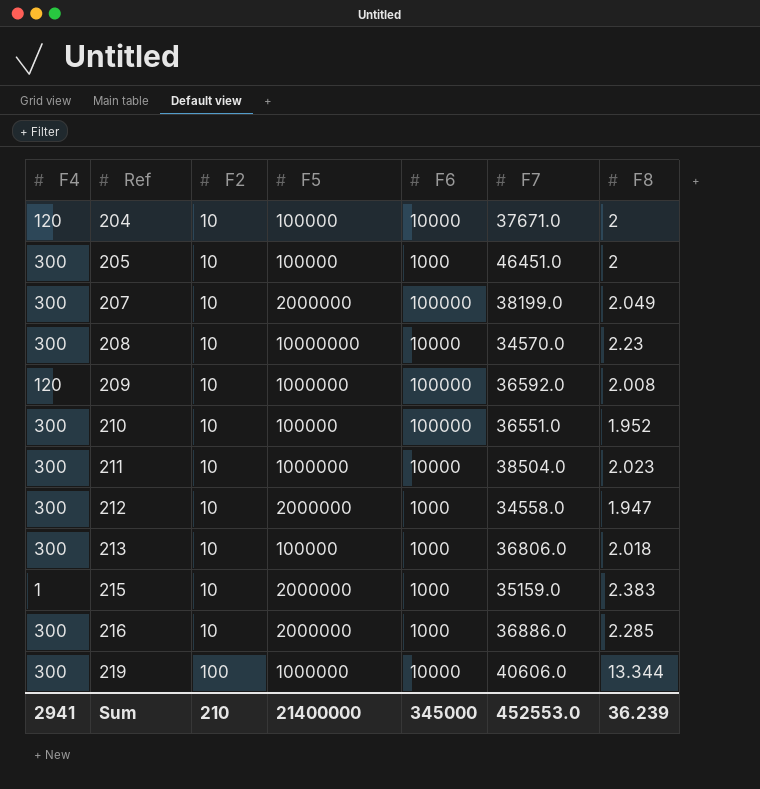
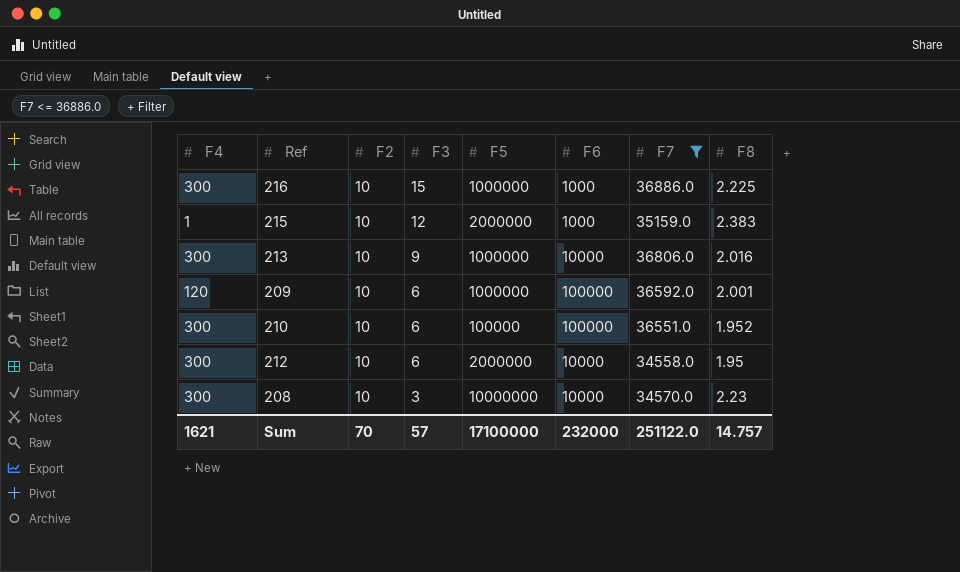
filter: none -> F7 <= 36886.0
row order: Ref ascending -> F3 descending
column F3 | position: none -> 4
216 | F5: 2000000 -> 1000000
216 | F8: 2.285 -> 2.225
213 | F5: 100000 -> 1000000
213 | F6: 1000 -> 10000
213 | F8: 2.018 -> 2.016
209 | F8: 2.008 -> 2.001
212 | F6: 1000 -> 10000
212 | F8: 1.947 -> 1.95
Sum | F4: 2941 -> 1621
Sum | F2: 210 -> 70
Sum | F5: 21400000 -> 17100000
Sum | F6: 345000 -> 232000
Sum | F7: 452553.0 -> 251122.0
Sum | F8: 36.239 -> 14.757

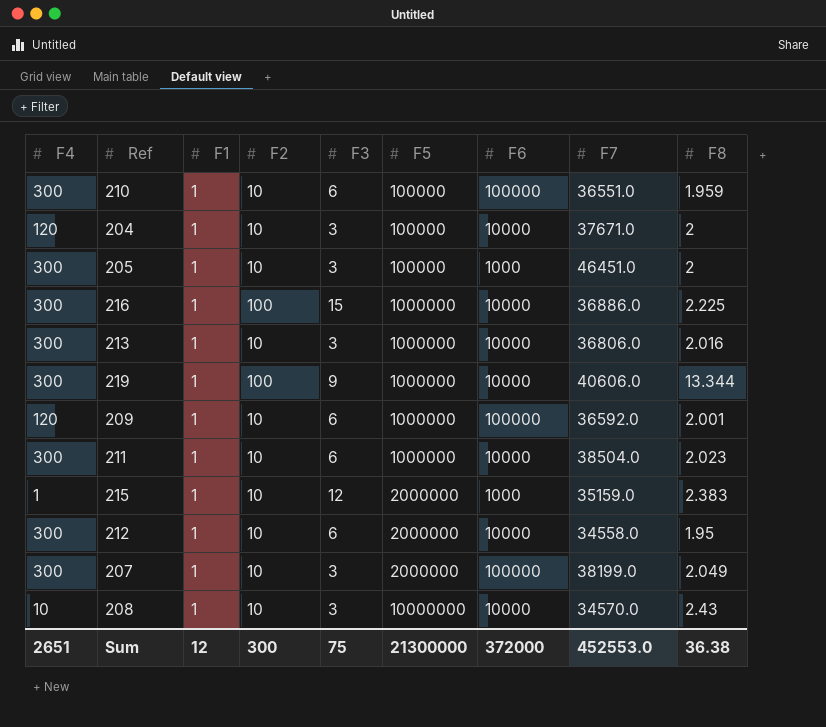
filter: F7 <= 36886.0 -> none
row order: F3 descending -> F5 ascending
column F1 | position: none -> 3
210 | F8: 1.952 -> 1.959
216 | F2: 10 -> 100
216 | F6: 1000 -> 10000
213 | F3: 9 -> 3
208 | F4: 300 -> 10
208 | F8: 2.23 -> 2.43
Sum | F4: 1621 -> 2651
Sum | F2: 70 -> 300
Sum | F3: 57 -> 75
Sum | F5: 17100000 -> 21300000
Sum | F6: 232000 -> 372000
Sum | F7: 251122.0 -> 452553.0
Sum | F8: 14.757 -> 36.38

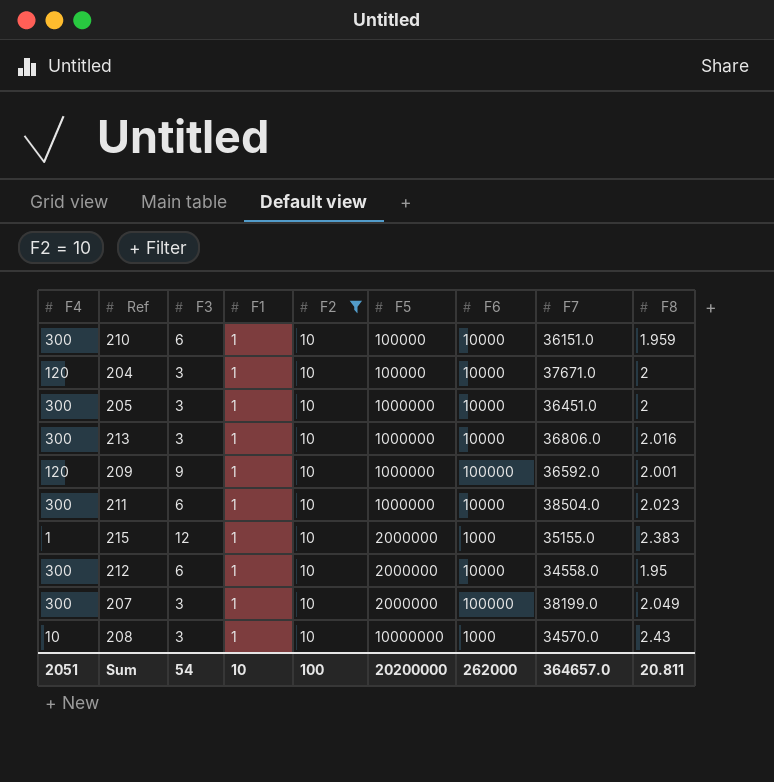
filter: none -> F2 = 10
column F3 | position: 5 -> 3
210 | F6: 100000 -> 10000
210 | F7: 36551.0 -> 36151.0
205 | F5: 100000 -> 1000000
205 | F6: 1000 -> 10000
205 | F7: 46451.0 -> 36451.0
209 | F3: 6 -> 9
215 | F7: 35159.0 -> 35155.0
208 | F6: 10000 -> 1000
Sum | F4: 2651 -> 2051
Sum | F3: 75 -> 54
Sum | F1: 12 -> 10
Sum | F2: 300 -> 100
Sum | F5: 21300000 -> 20200000
Sum | F6: 372000 -> 262000
Sum | F7: 452553.0 -> 364657.0
Sum | F8: 36.38 -> 20.811

